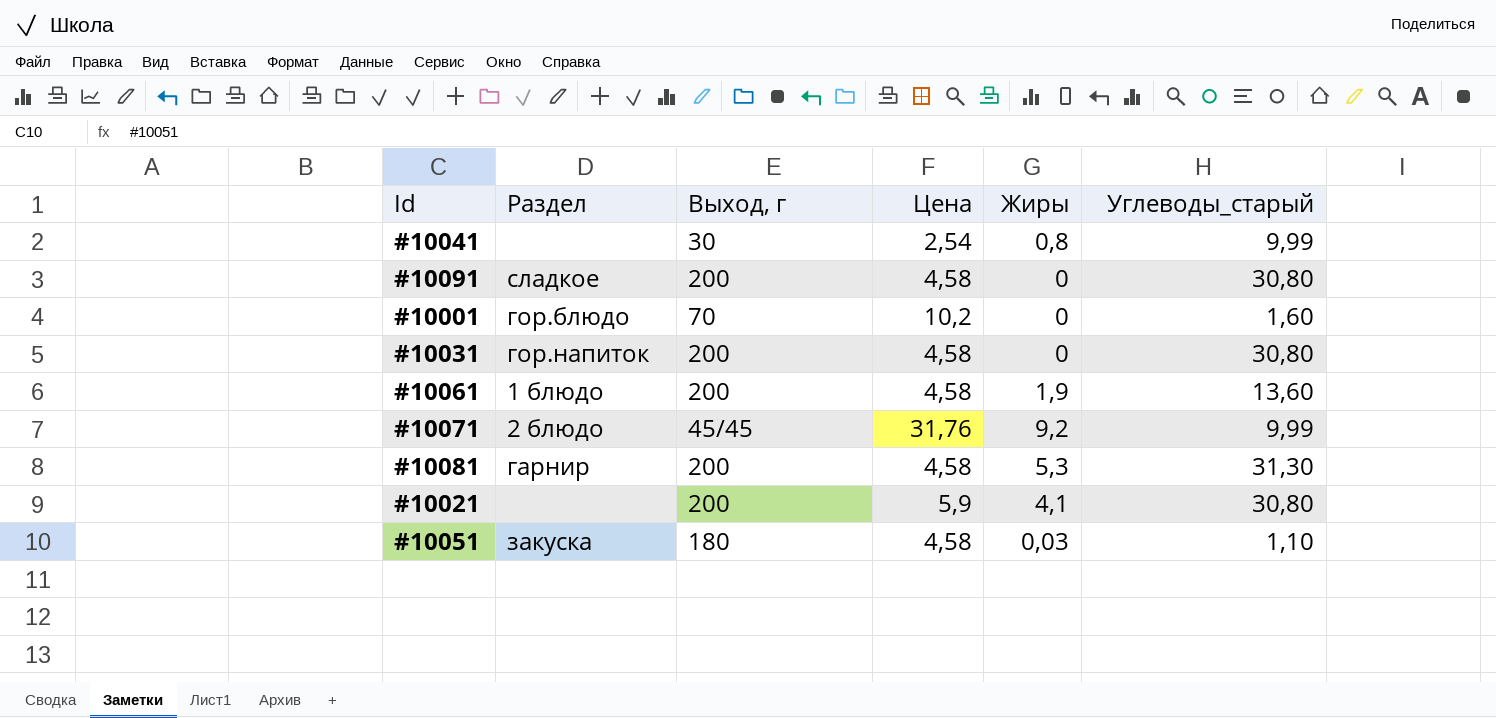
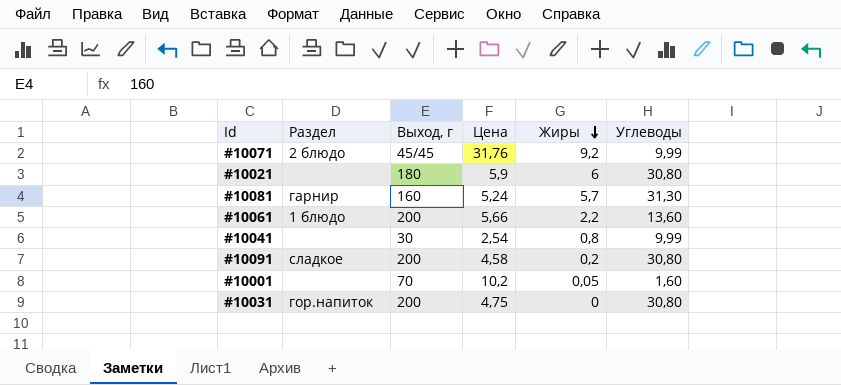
row order: none -> Жиры descending
column name: Углеводы_старый -> Углеводы
row #10051: закуска | 180 | 4,58 | 0,03 | 1,10 -> none
#10021 | Выход, г: 200 -> 180
#10021 | Жиры: 4,1 -> 6
#10081 | Выход, г: 200 -> 160
#10081 | Цена: 4,58 -> 5,24
#10081 | Жиры: 5,3 -> 5,7
#10061 | Цена: 4,58 -> 5,66
#10061 | Жиры: 1,9 -> 2,2
#10091 | Жиры: 0 -> 0,2
#10001 | Раздел: гор.блюдо -> none
#10001 | Жиры: 0 -> 0,05
#10031 | Цена: 4,58 -> 4,75

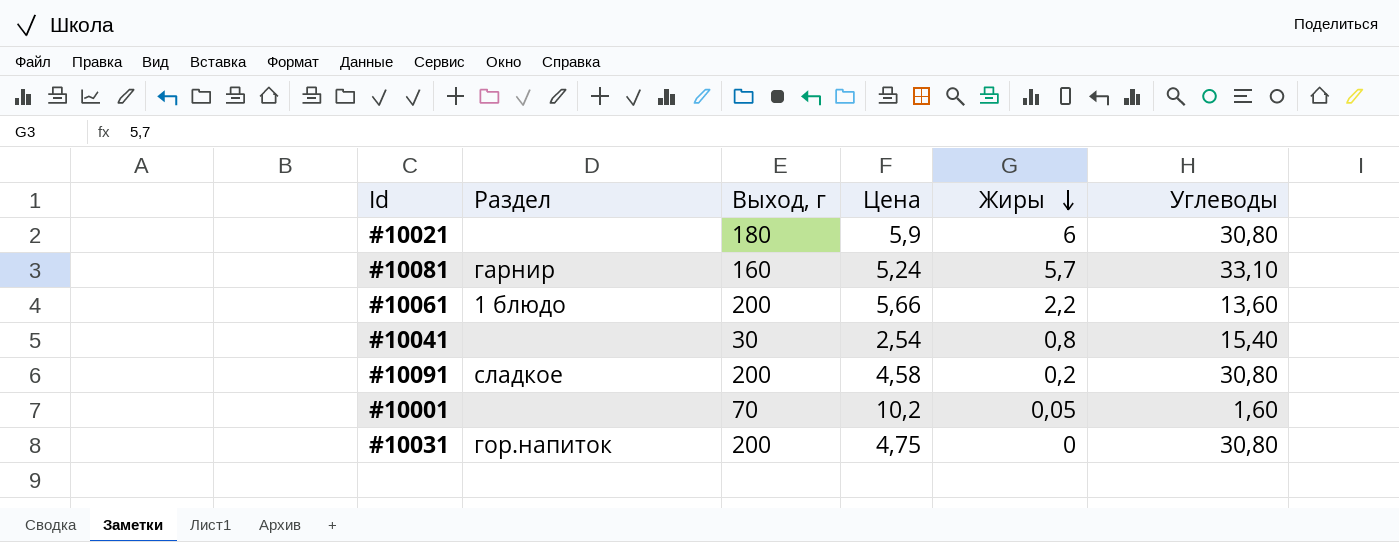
row #10071: 2 блюдо | 45/45 | 31,76 | 9,2 | 9,99 -> none
#10081 | Углеводы: 31,30 -> 33,10
#10041 | Углеводы: 9,99 -> 15,40

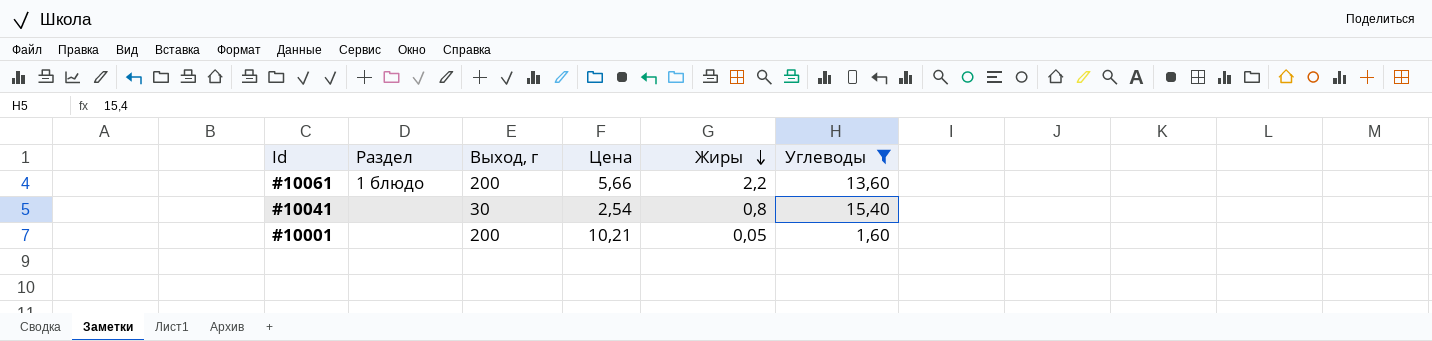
filter: none -> Углеводы <= 15,40
#10001 | Выход, г: 70 -> 200
#10001 | Цена: 10,2 -> 10,21

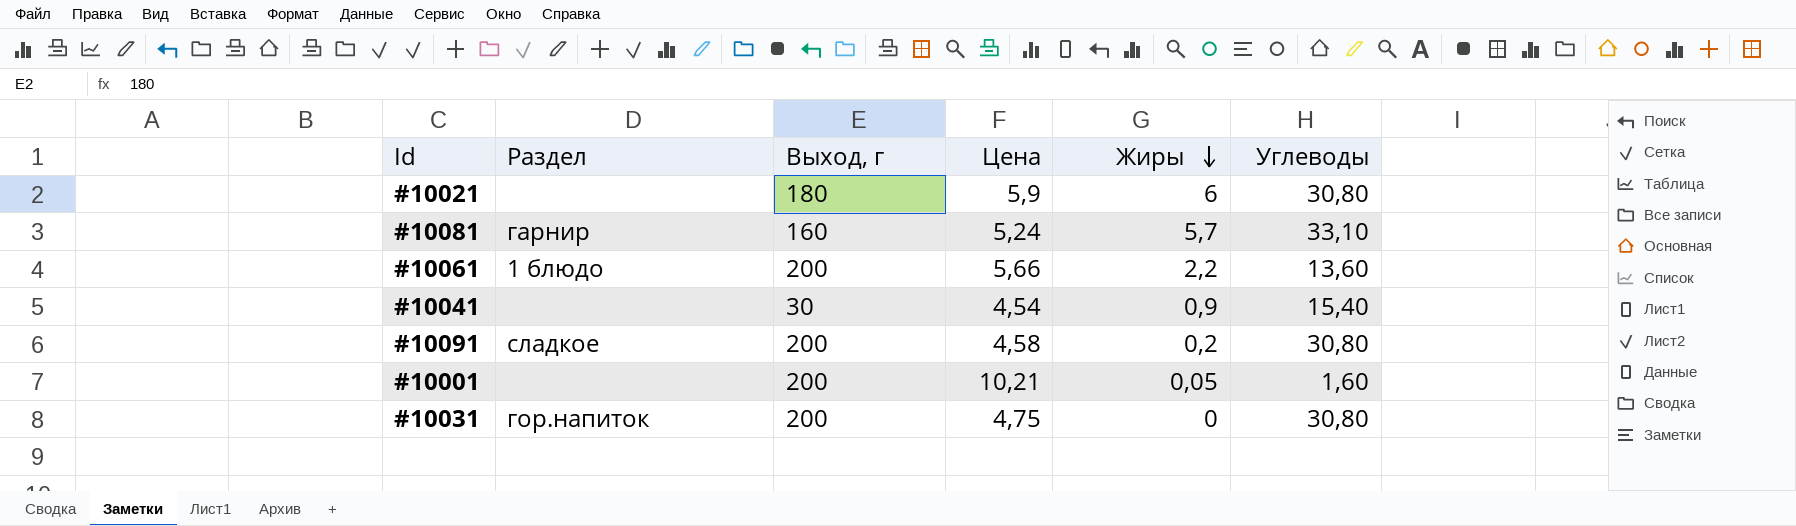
filter: Углеводы <= 15,40 -> none
#10041 | Цена: 2,54 -> 4,54
#10041 | Жиры: 0,8 -> 0,9

